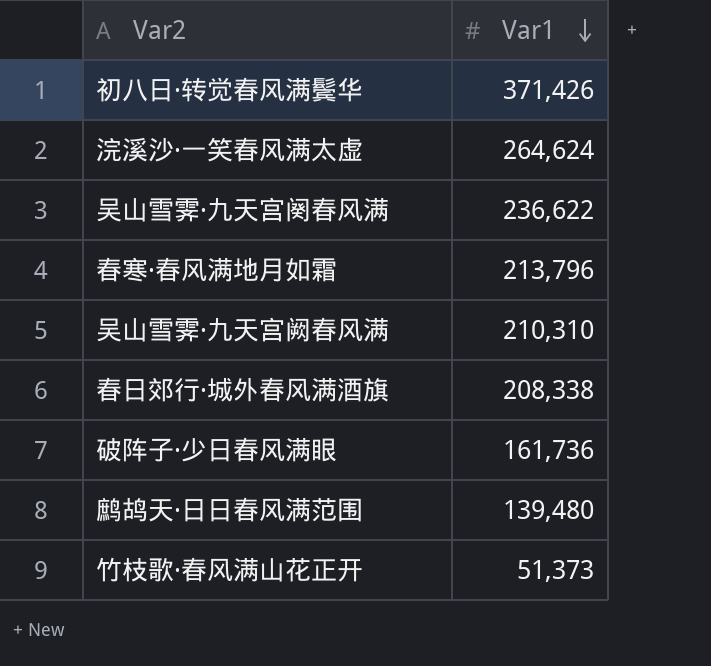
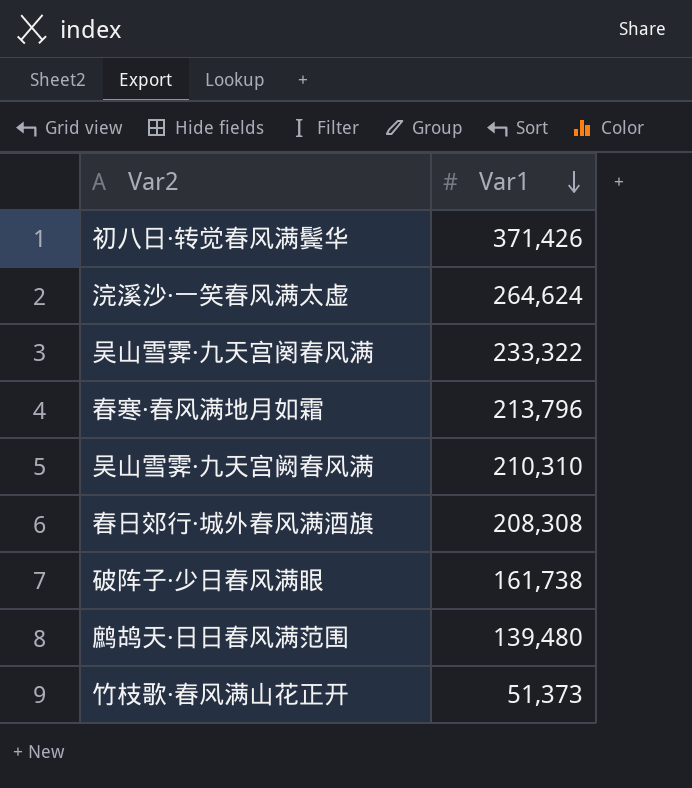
吴山雪霁·九天宫阕春风满 | Var1: 236,622 -> 233,322
春日郊行·城外春风满酒旗 | Var1: 208,338 -> 208,308
破阵子·少日春风满眼 | Var1: 161,736 -> 161,738

